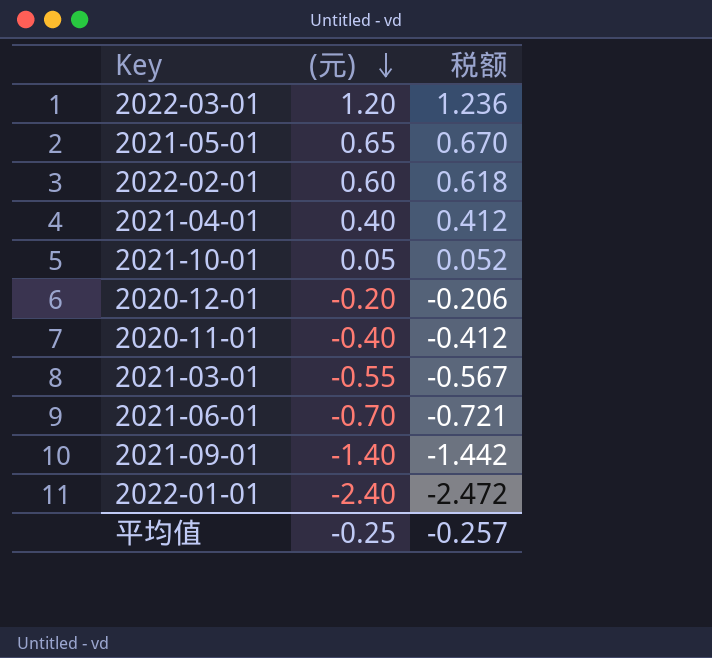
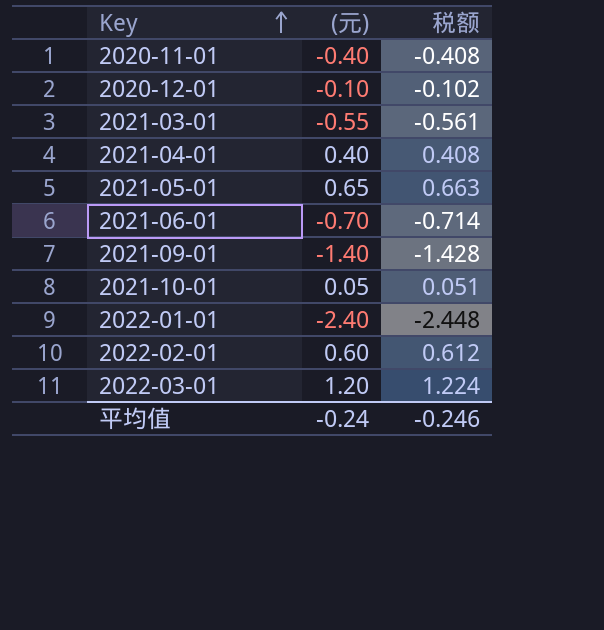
row order: (元) descending -> Key ascending
column 税额 | formula: [(元)] * 1.03 -> [(元)] * 1.02
2020-12-01 | (元): -0.20 -> -0.10
平均值 | (元): -0.25 -> -0.24
平均值 | 税额: -0.257 -> -0.246

